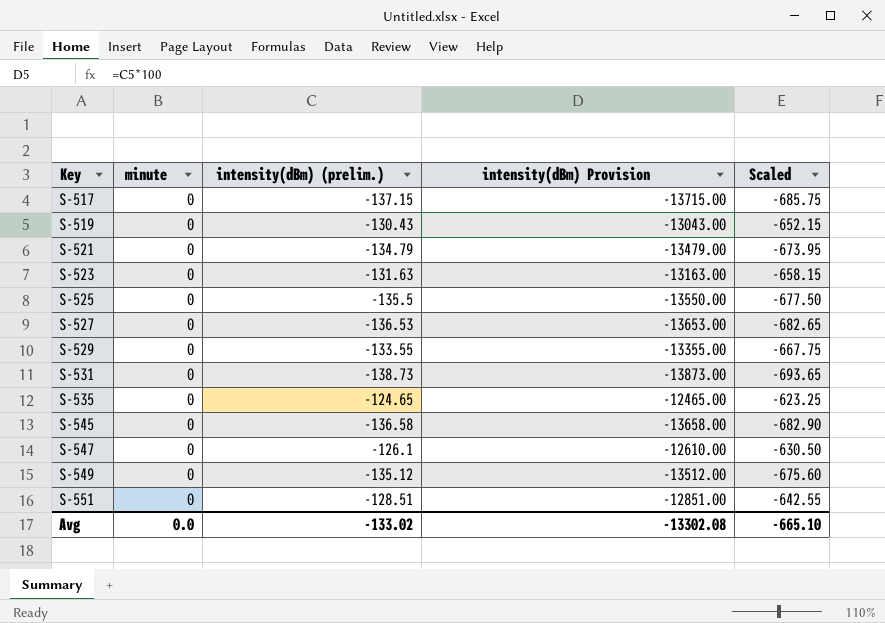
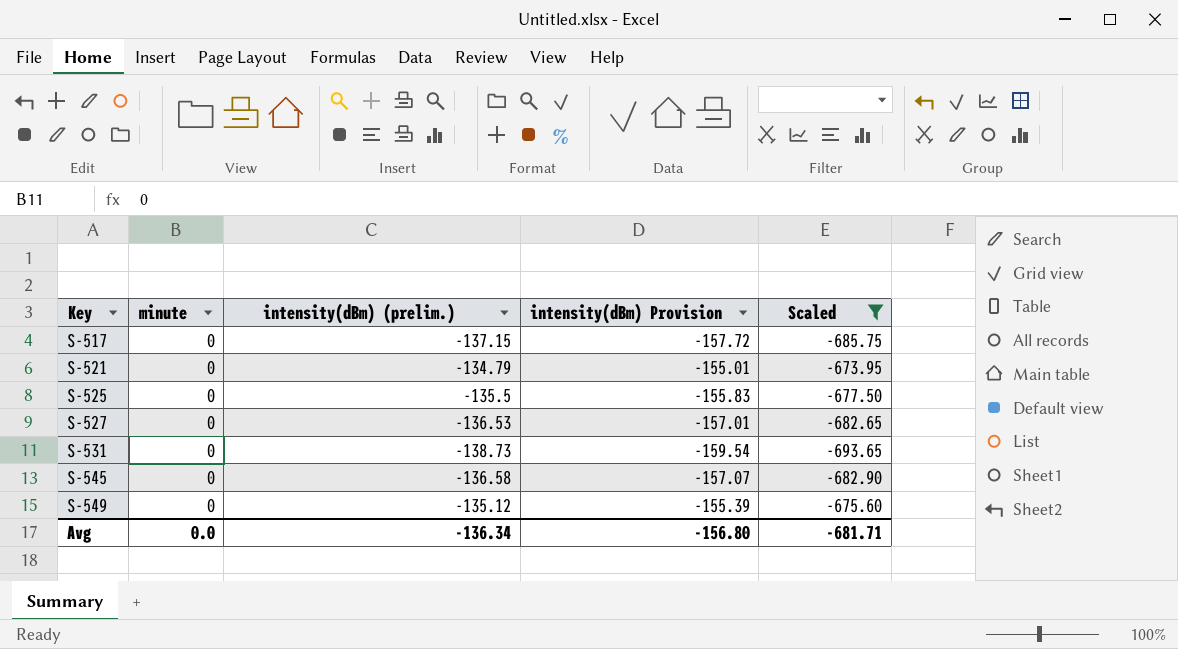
filter: none -> Scaled <= -673.95
column intensity(dBm) Provision | formula: [intensity(dBm) (prelim.)] * 100 -> [intensity(dBm) (prelim.)] * 1.15
Avg | intensity(dBm) (prelim.): -133.02 -> -136.34
Avg | intensity(dBm) Provision: -13302.08 -> -156.80
Avg | Scaled: -665.10 -> -681.71

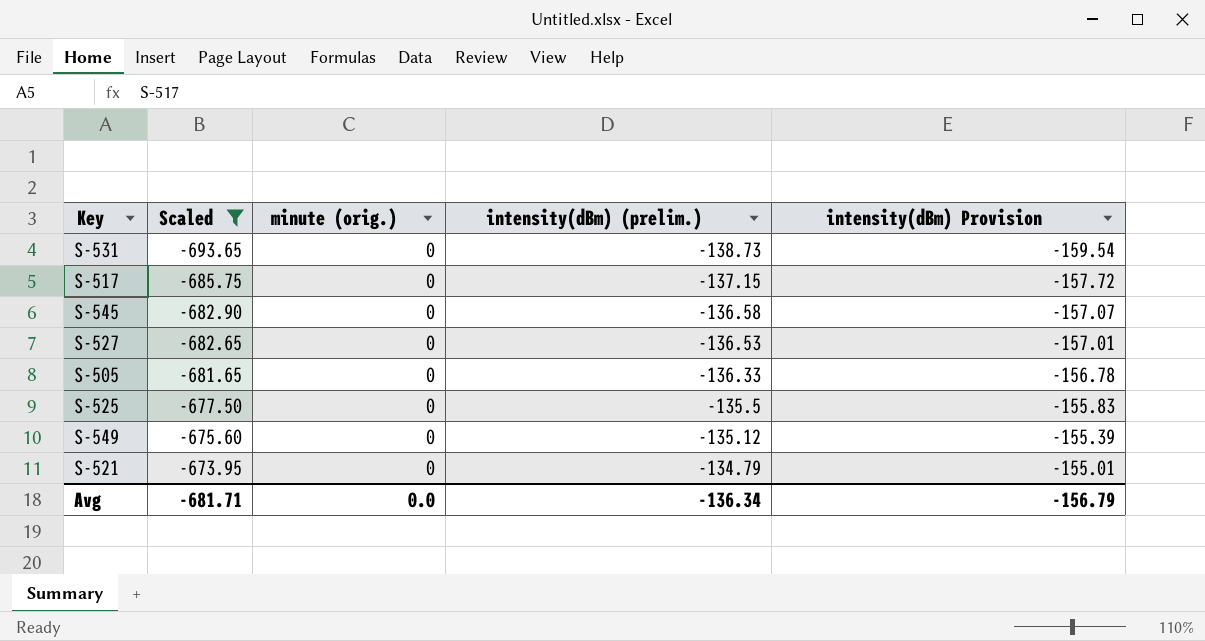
row order: Key ascending -> Scaled ascending
column Scaled | position: 5 -> 2
column name: minute -> minute (orig.)
row S-505: none -> -681.65 | 0 | -136.33 | -156.78
Avg | intensity(dBm) Provision: -156.80 -> -156.79

